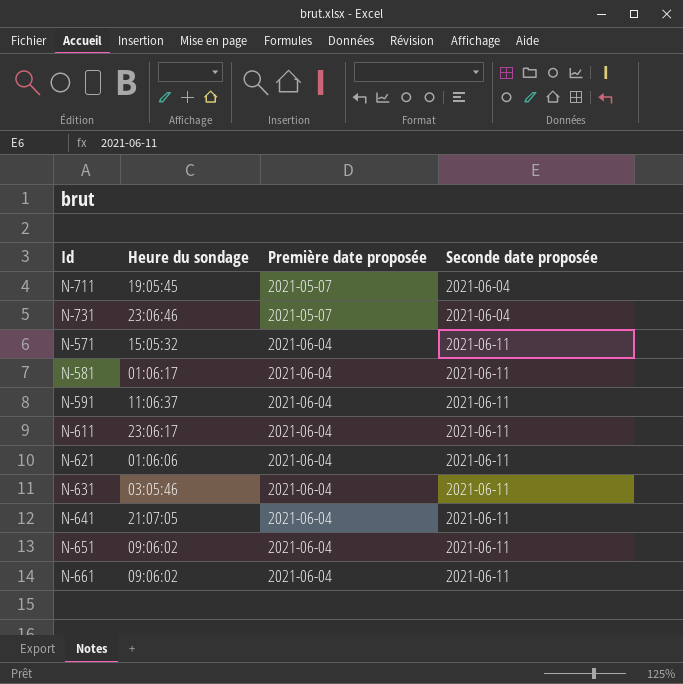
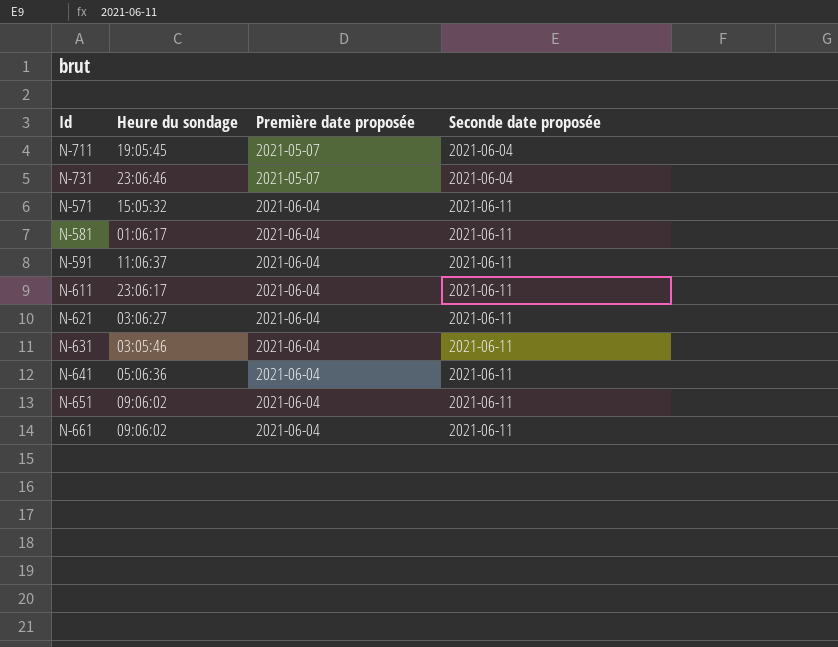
N-621 | Heure du sondage: 01:06:06 -> 03:06:27
N-641 | Heure du sondage: 21:07:05 -> 05:06:36

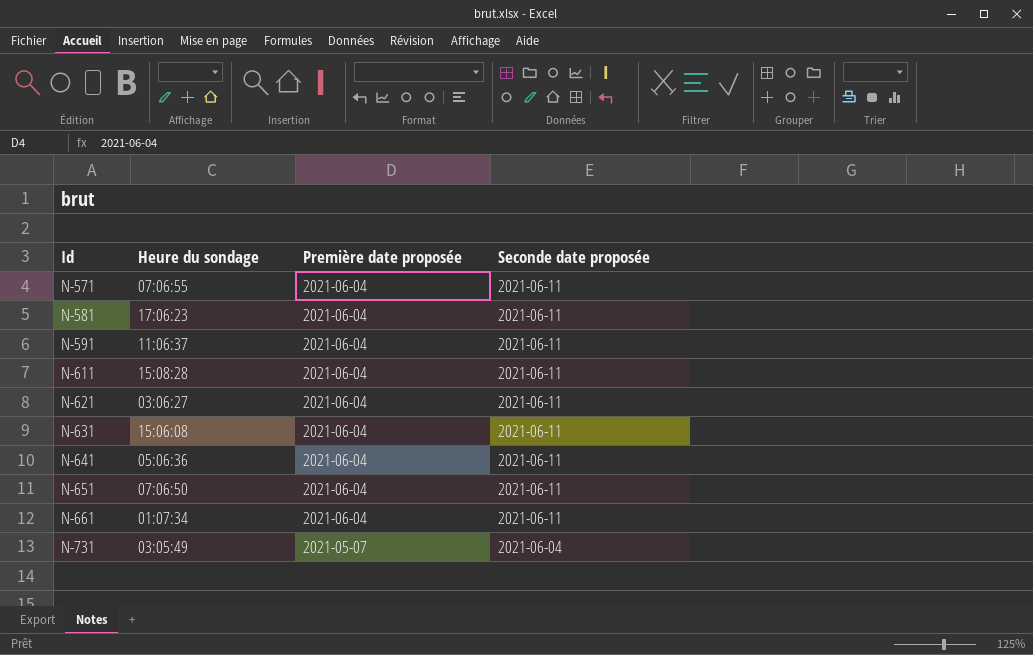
row order: Première date proposée ascending -> Id ascending
row N-711: 19:05:45 | 2021-05-07 | 2021-06-04 -> none
N-571 | Heure du sondage: 15:05:32 -> 07:06:55
N-581 | Heure du sondage: 01:06:17 -> 17:06:23
N-611 | Heure du sondage: 23:06:17 -> 15:08:28
N-631 | Heure du sondage: 03:05:46 -> 15:06:08
N-651 | Heure du sondage: 09:06:02 -> 07:06:50
N-661 | Heure du sondage: 09:06:02 -> 01:07:34
N-731 | Heure du sondage: 23:06:46 -> 03:05:49

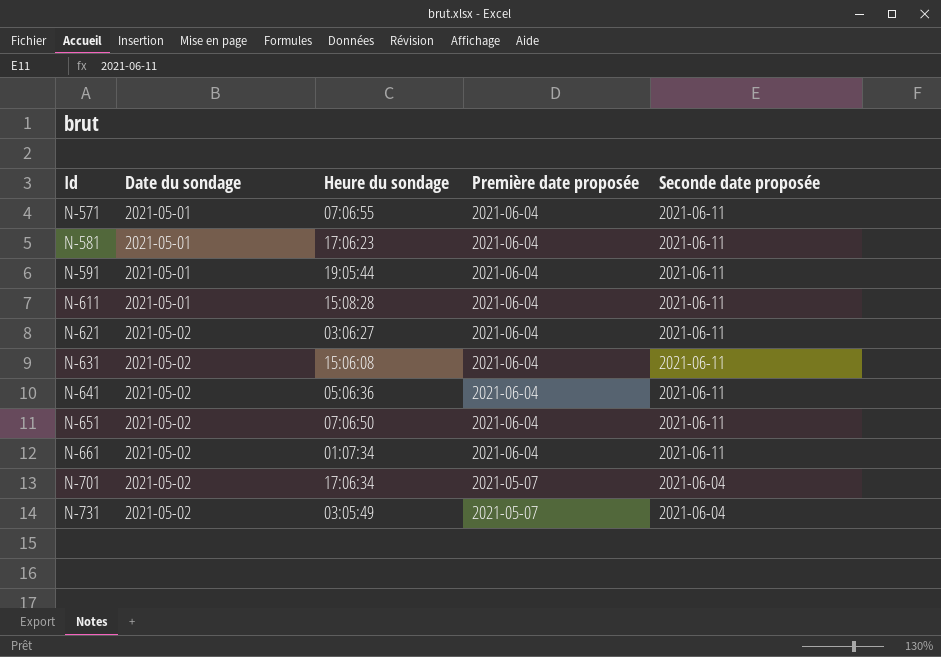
column Date du sondage | position: none -> 2
N-591 | Heure du sondage: 11:06:37 -> 19:05:44
row N-701: none -> 2021-05-02 | 17:06:34 | 2021-05-07 | 2021-06-04

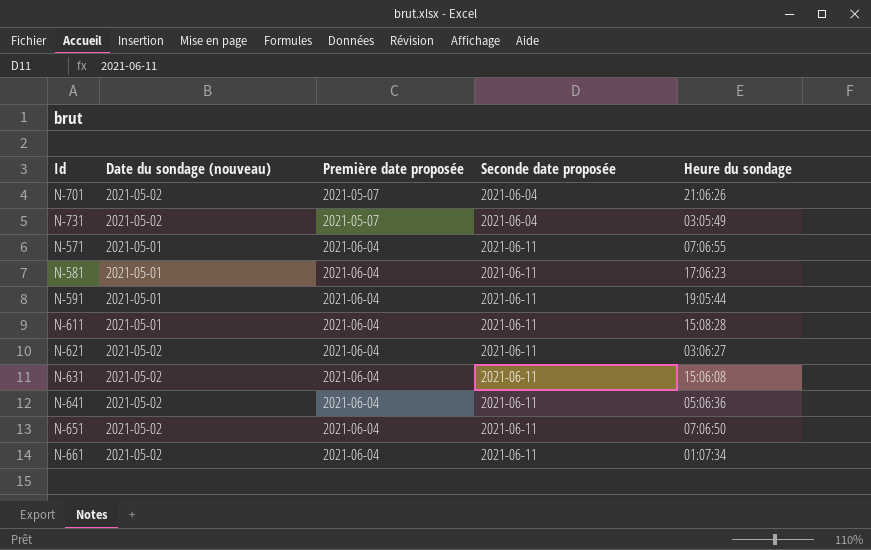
row order: Id ascending -> Première date proposée ascending
column name: Date du sondage -> Date du sondage (nouveau)
column Heure du sondage | position: 3 -> 5
N-701 | Heure du sondage: 17:06:34 -> 21:06:26

